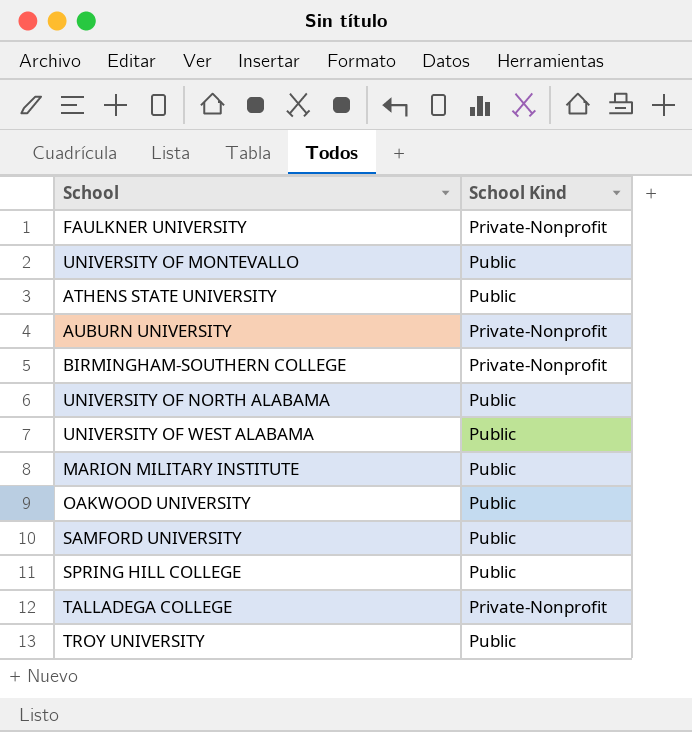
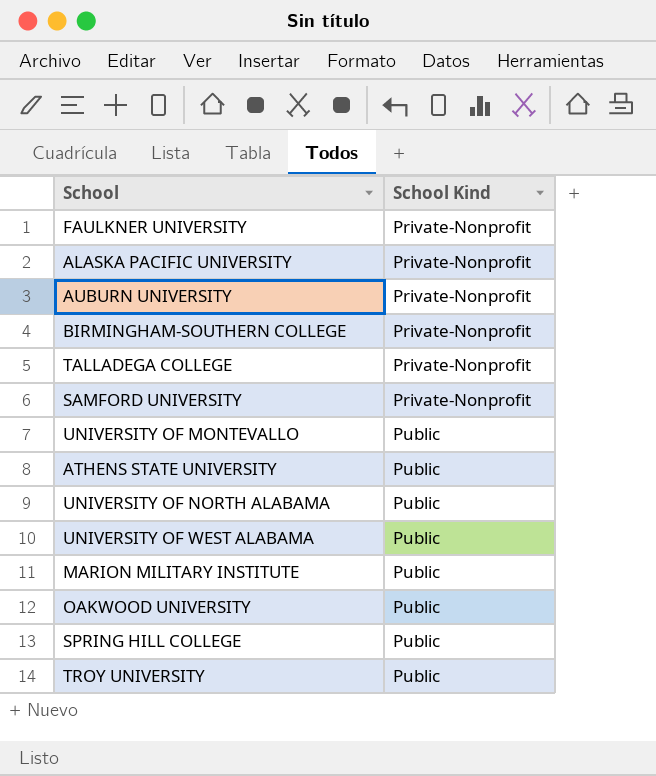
row order: none -> School Kind ascending
row ALASKA PACIFIC UNIVERSITY: none -> Private-Nonprofit
SAMFORD UNIVERSITY | School Kind: Public -> Private-Nonprofit

